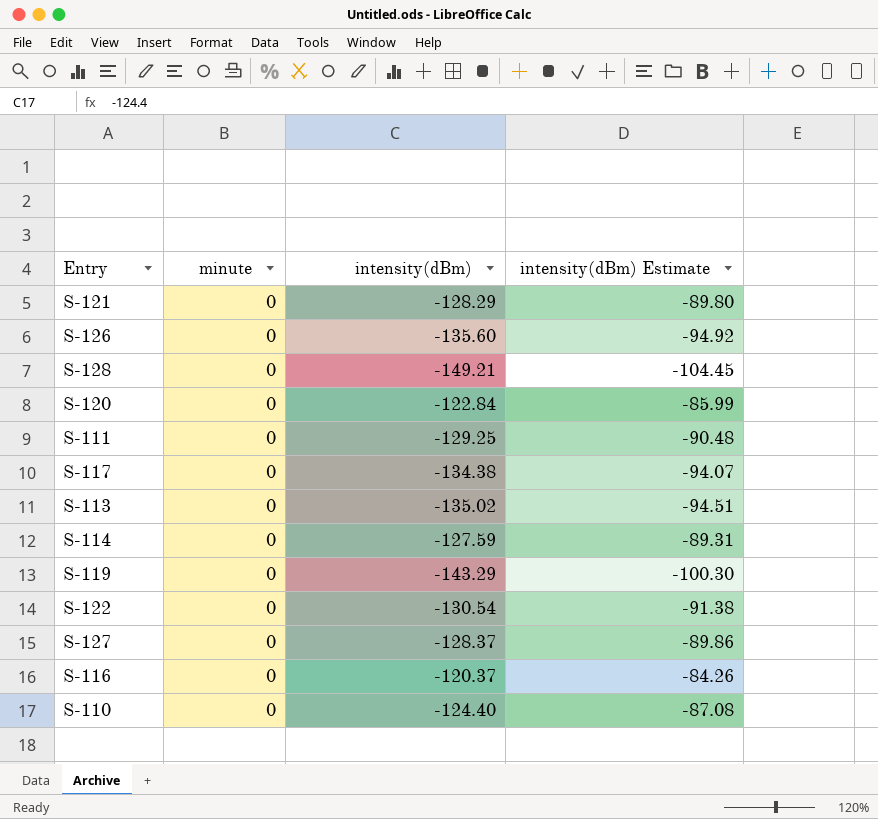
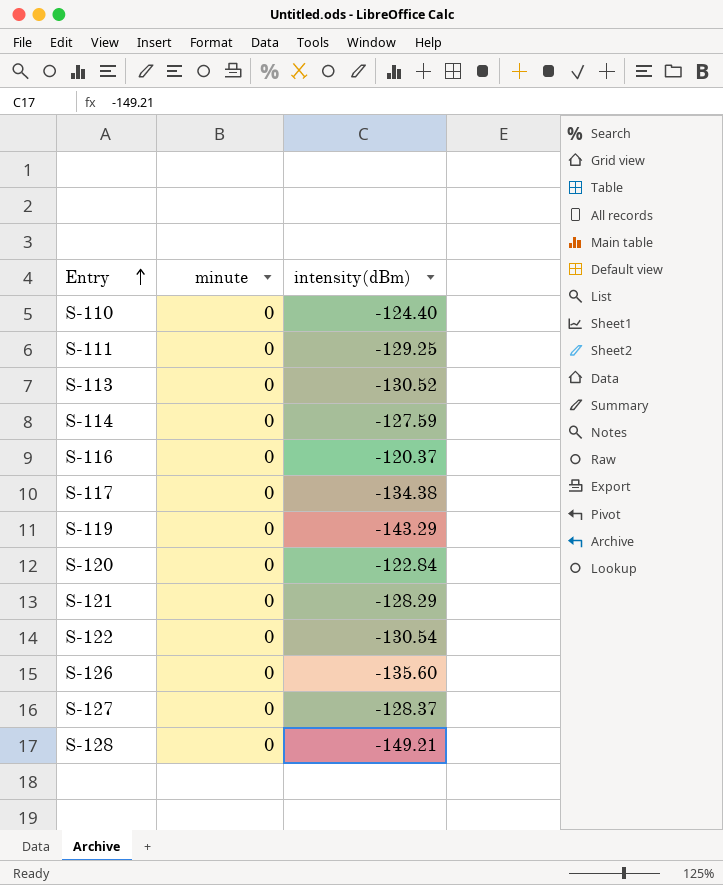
row order: none -> Entry ascending
column intensity(dBm) Estimate | formula: [intensity(dBm)] * 0.7 -> none
S-113 | intensity(dBm): -135.02 -> -130.52

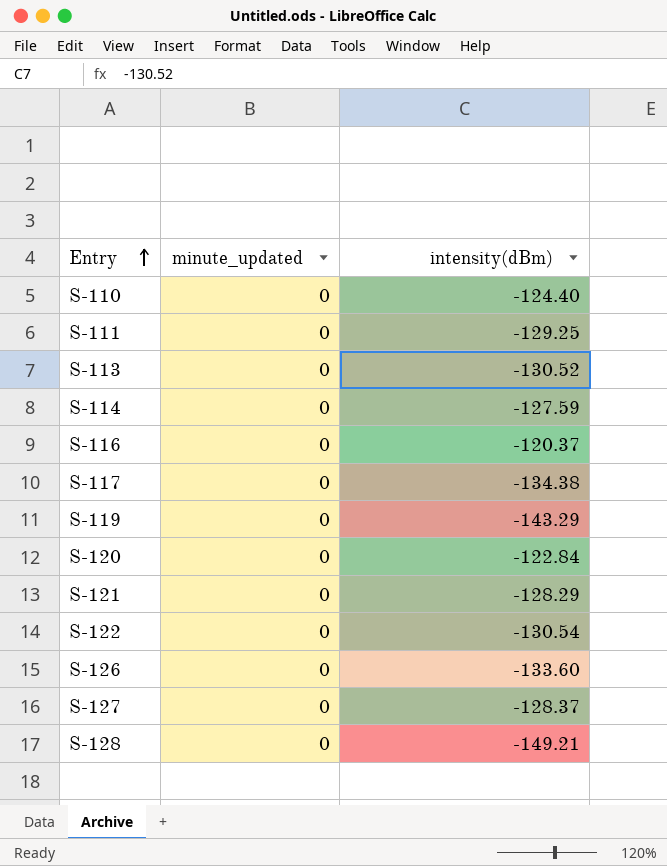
column name: minute -> minute_updated
S-126 | intensity(dBm): -135.60 -> -133.60

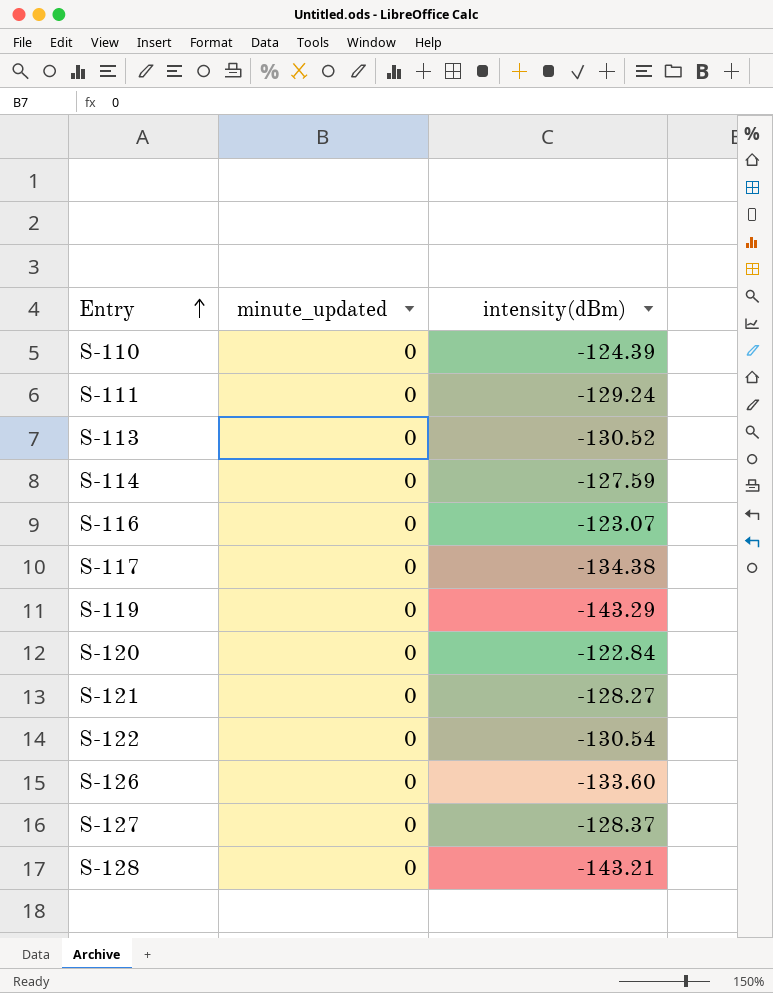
S-110 | intensity(dBm): -124.40 -> -124.39
S-111 | intensity(dBm): -129.25 -> -129.24
S-116 | intensity(dBm): -120.37 -> -123.07
S-121 | intensity(dBm): -128.29 -> -128.27
S-128 | intensity(dBm): -149.21 -> -143.21

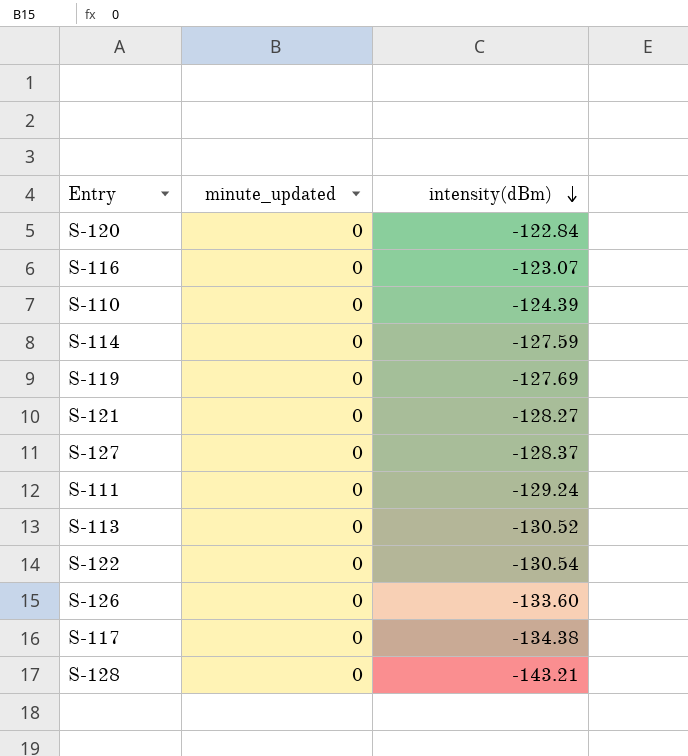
row order: Entry ascending -> intensity(dBm) descending
S-119 | intensity(dBm): -143.29 -> -127.69

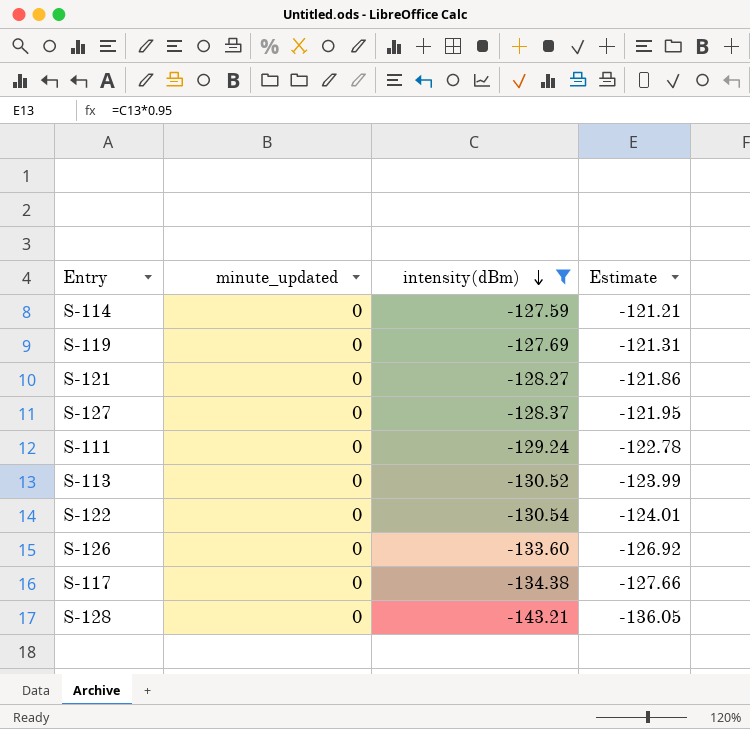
filter: none -> intensity(dBm) <= -127.59
column Estimate | formula: none -> [intensity(dBm)] * 0.95

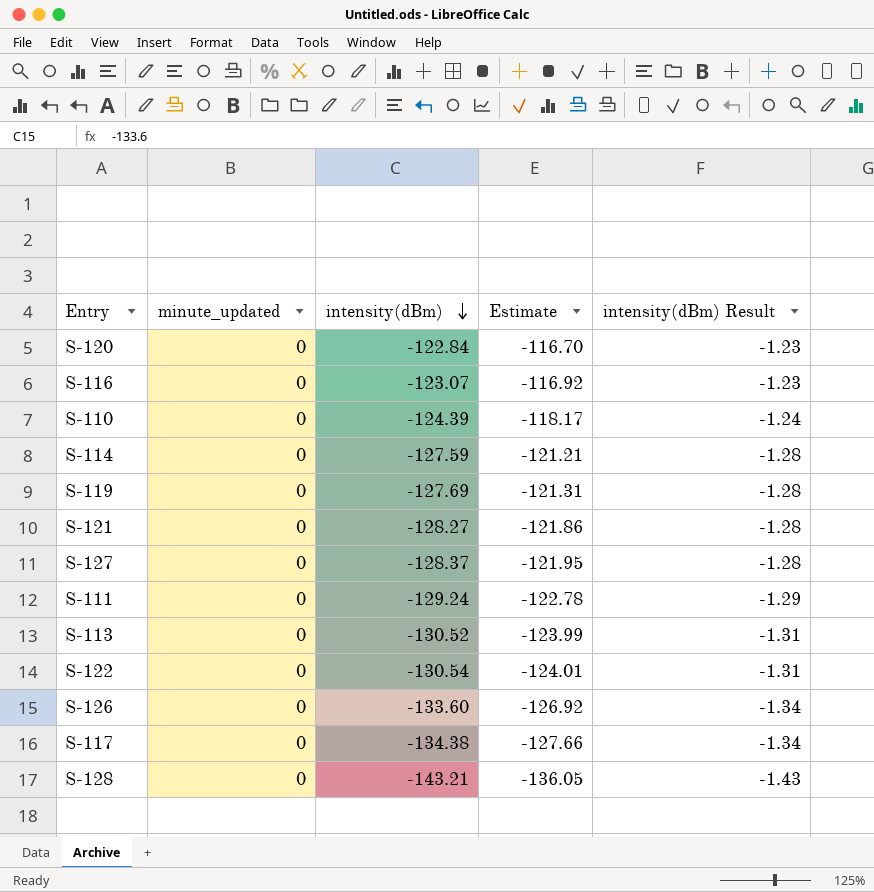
filter: intensity(dBm) <= -127.59 -> none
column intensity(dBm) Result | formula: none -> [intensity(dBm)] * 0.01

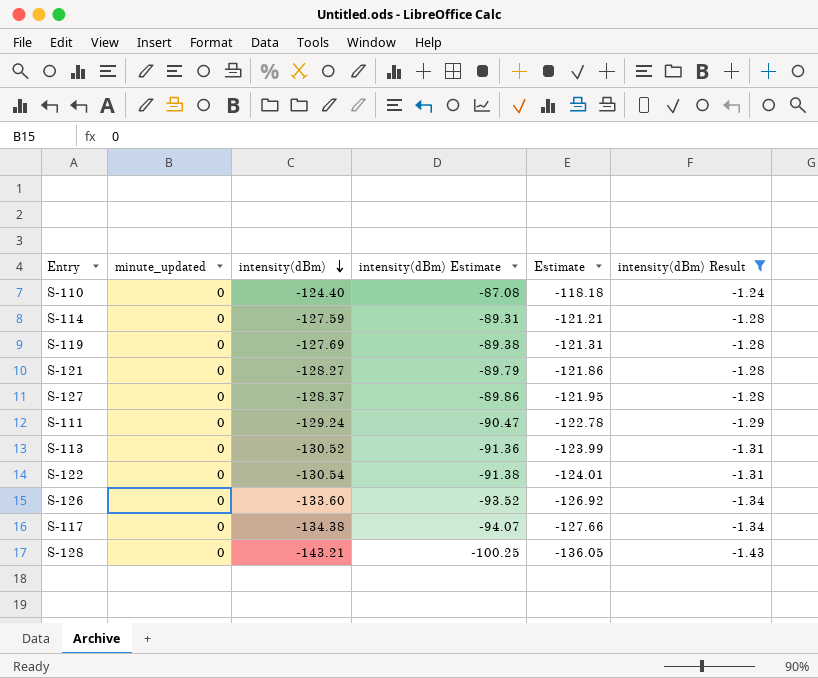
filter: none -> intensity(dBm) Result != -1.23
column intensity(dBm) Estimate | formula: none -> [intensity(dBm)] * 0.7
S-110 | intensity(dBm): -124.39 -> -124.40
S-110 | Estimate: -118.17 -> -118.18

